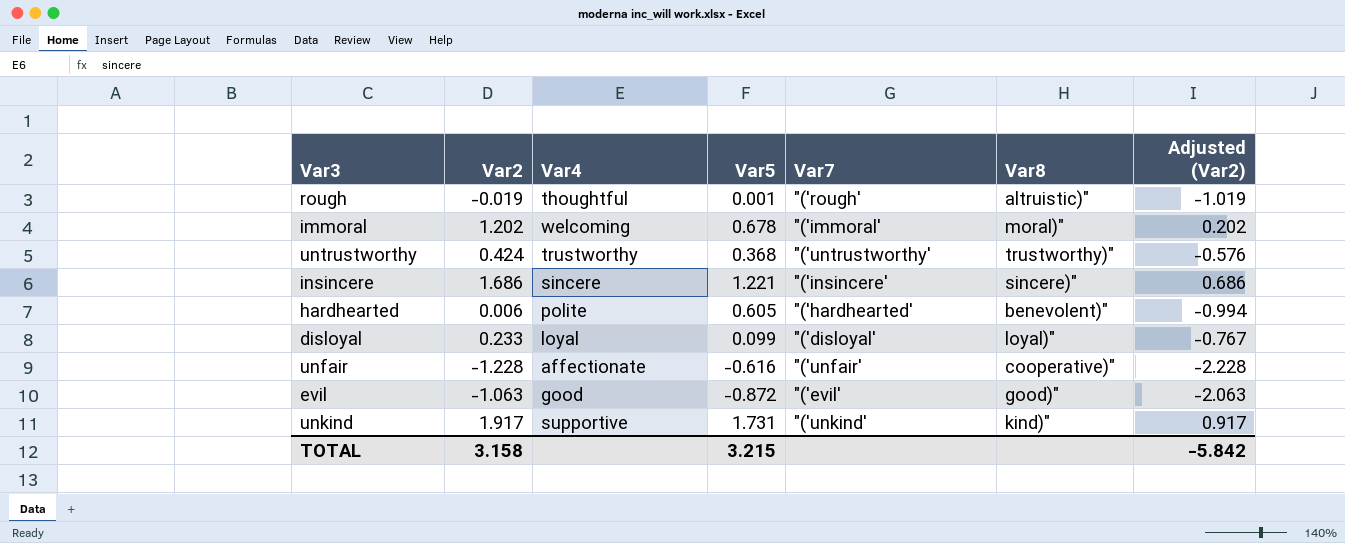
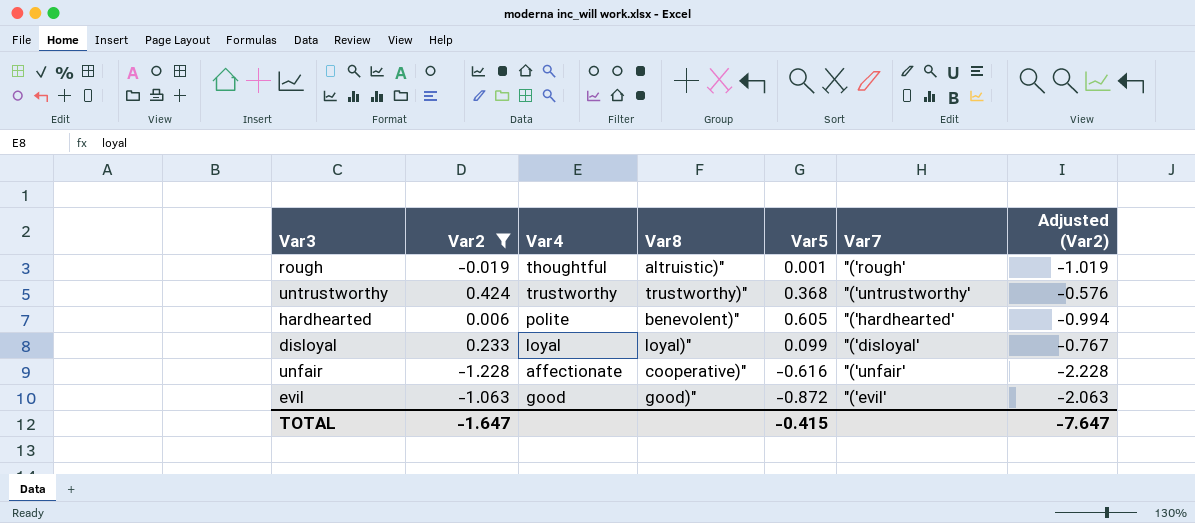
filter: none -> Var2 <= 0.424
column Var8 | position: 6 -> 4
TOTAL | Var2: 3.158 -> -1.647
TOTAL | Var5: 3.215 -> -0.415
TOTAL | Adjusted (Var2): -5.842 -> -7.647

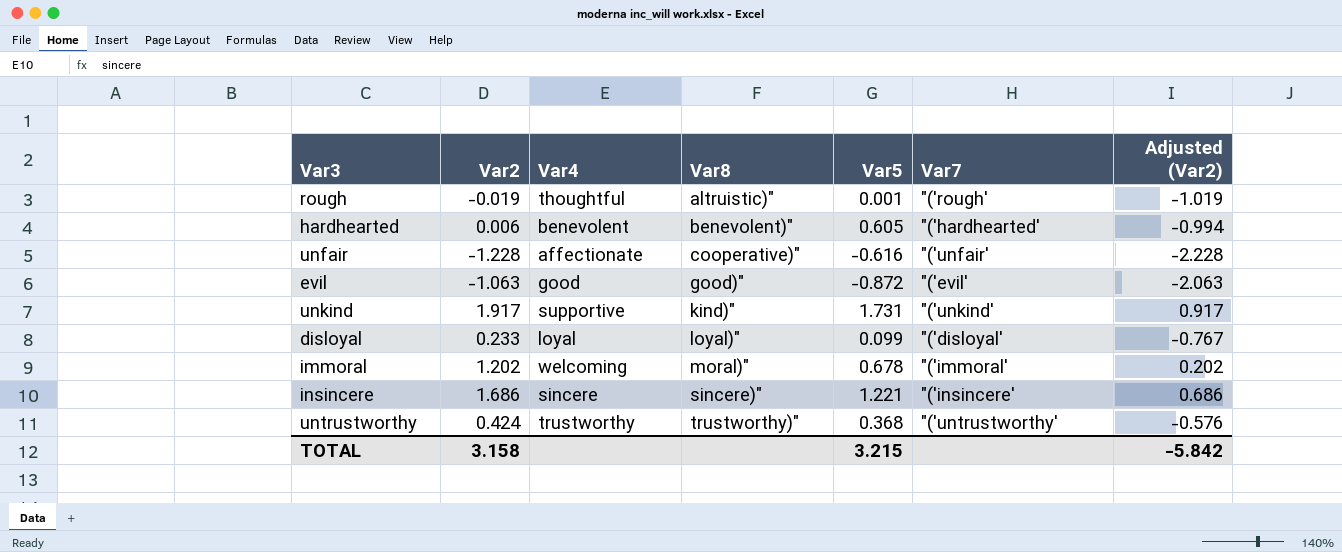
filter: Var2 <= 0.424 -> none
row order: none -> Var8 ascending
hardhearted | Var4: polite -> benevolent
TOTAL | Var2: -1.647 -> 3.158
TOTAL | Var5: -0.415 -> 3.215
TOTAL | Adjusted (Var2): -7.647 -> -5.842

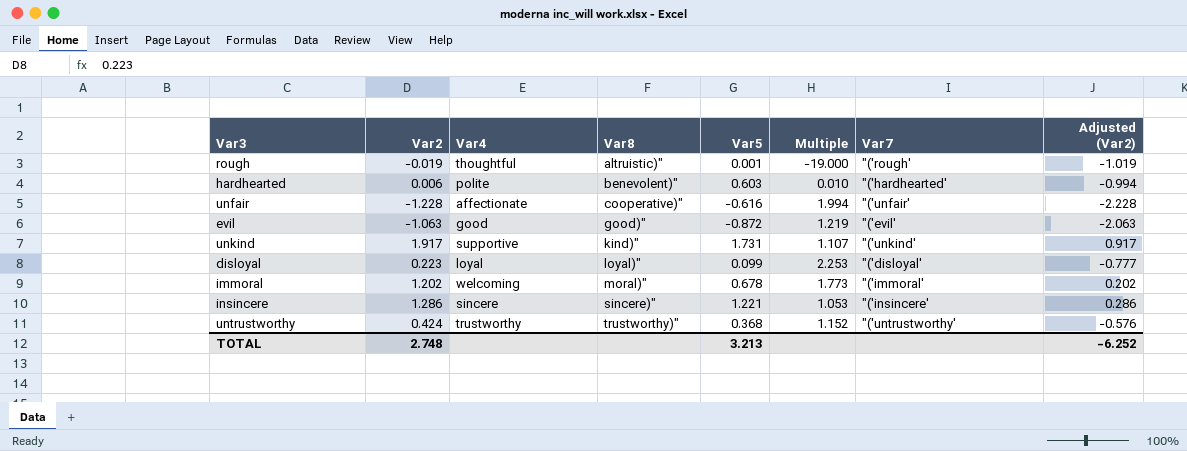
column Multiple | formula: none -> [Var2] / [Var5]
hardhearted | Var4: benevolent -> polite
hardhearted | Var5: 0.605 -> 0.603
disloyal | Var2: 0.233 -> 0.223
disloyal | Adjusted (Var2): -0.767 -> -0.777
insincere | Var2: 1.686 -> 1.286
insincere | Adjusted (Var2): 0.686 -> 0.286
TOTAL | Var2: 3.158 -> 2.748
TOTAL | Var5: 3.215 -> 3.213
TOTAL | Adjusted (Var2): -5.842 -> -6.252

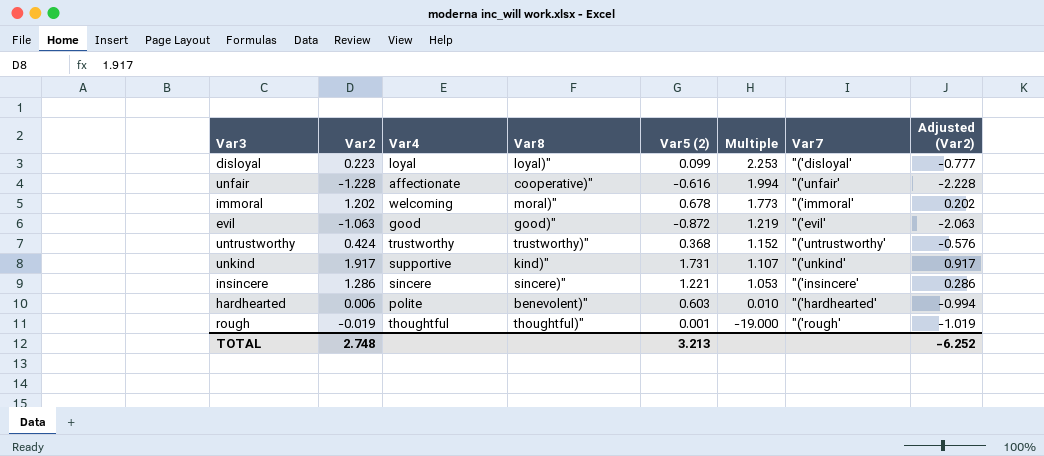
row order: Var8 ascending -> Multiple descending
column name: Var5 -> Var5 (2)
rough | Var8: altruistic)" -> thoughtful)"

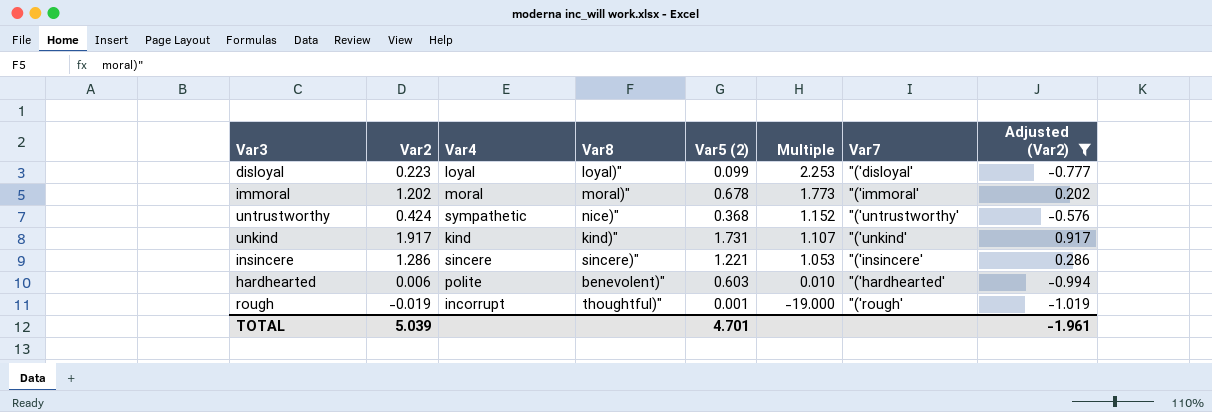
filter: none -> Adjusted (Var2) >= -1.019
immoral | Var4: welcoming -> moral
untrustworthy | Var4: trustworthy -> sympathetic
untrustworthy | Var8: trustworthy)" -> nice)"
unkind | Var4: supportive -> kind
rough | Var4: thoughtful -> incorrupt
TOTAL | Var2: 2.748 -> 5.039
TOTAL | Var5 (2): 3.213 -> 4.701
TOTAL | Adjusted (Var2): -6.252 -> -1.961

